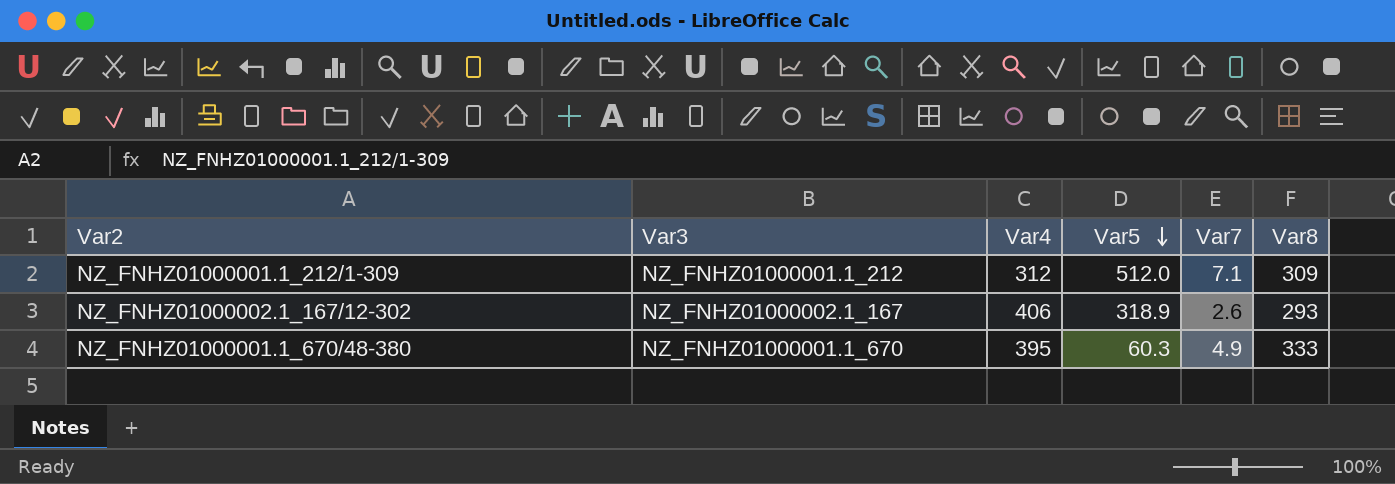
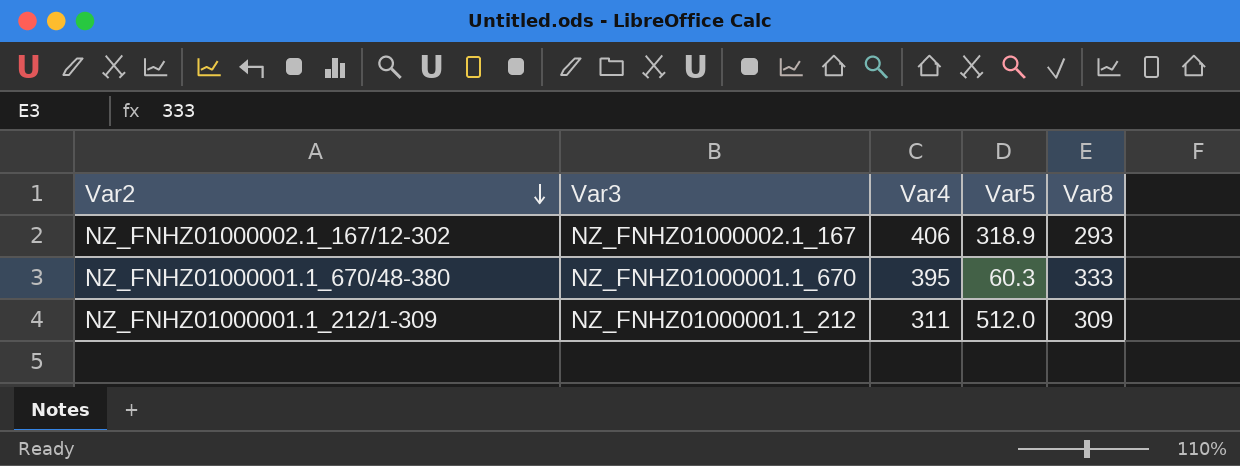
row order: Var5 descending -> Var2 descending
column Var7 | position: 5 -> none
NZ_FNHZ01000001.1_212/1-309 | Var4: 312 -> 311

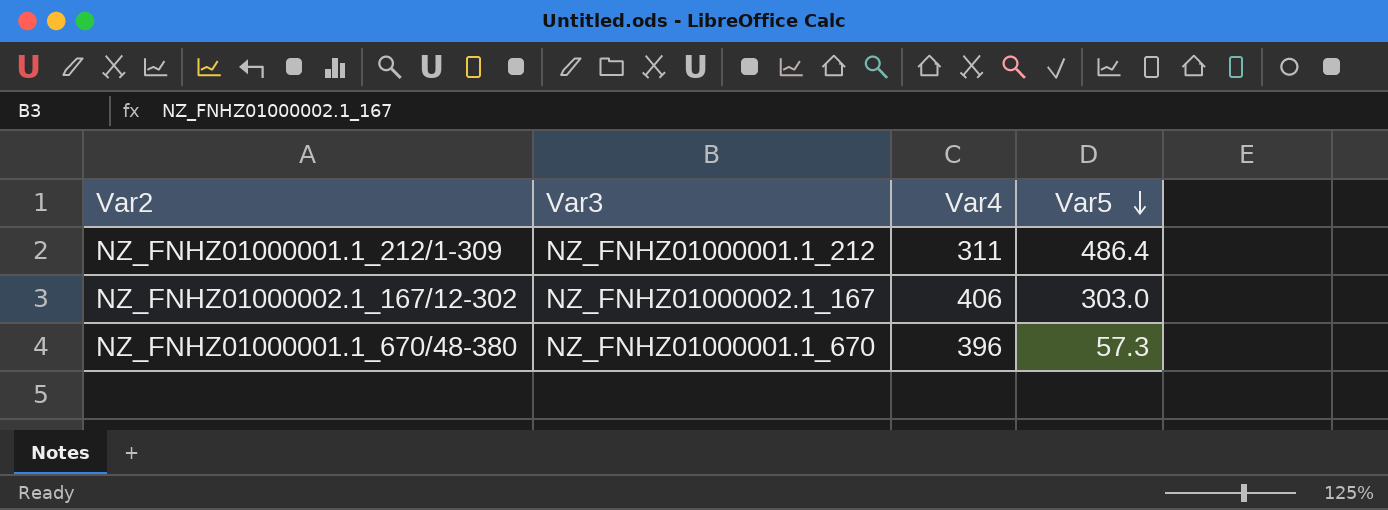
row order: Var2 descending -> Var5 descending
column Var8 | position: 5 -> none
NZ_FNHZ01000001.1_212/1-309 | Var5: 512.0 -> 486.4
NZ_FNHZ01000002.1_167/12-302 | Var5: 318.9 -> 303.0
NZ_FNHZ01000001.1_670/48-380 | Var4: 395 -> 396
NZ_FNHZ01000001.1_670/48-380 | Var5: 60.3 -> 57.3

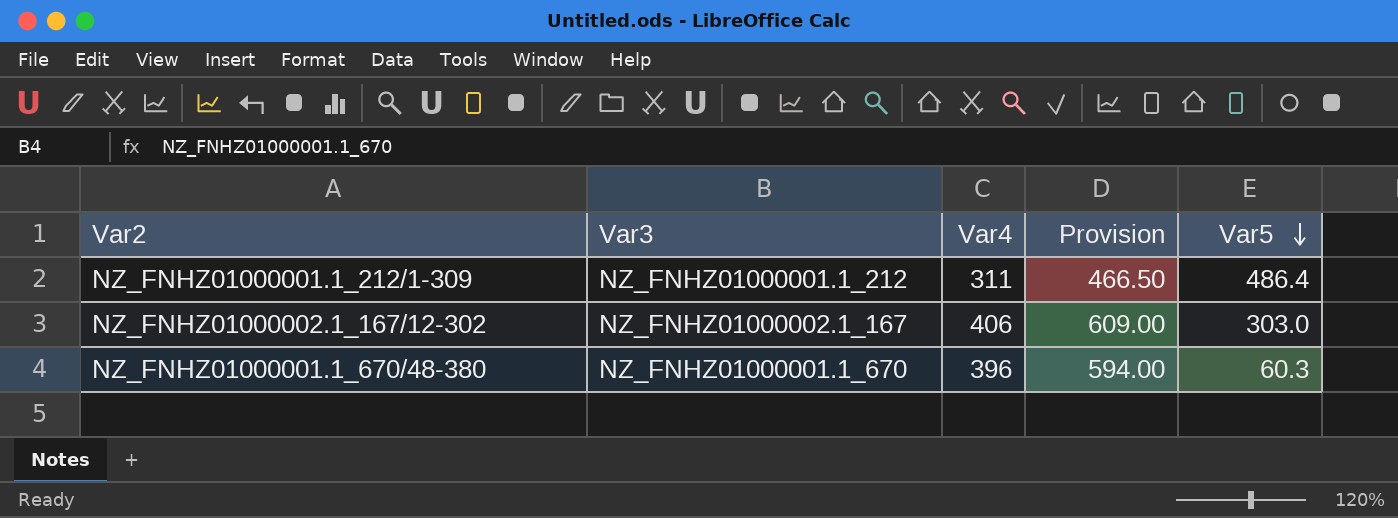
column Provision | formula: none -> [Var4] * 1.5
NZ_FNHZ01000001.1_670/48-380 | Var5: 57.3 -> 60.3

